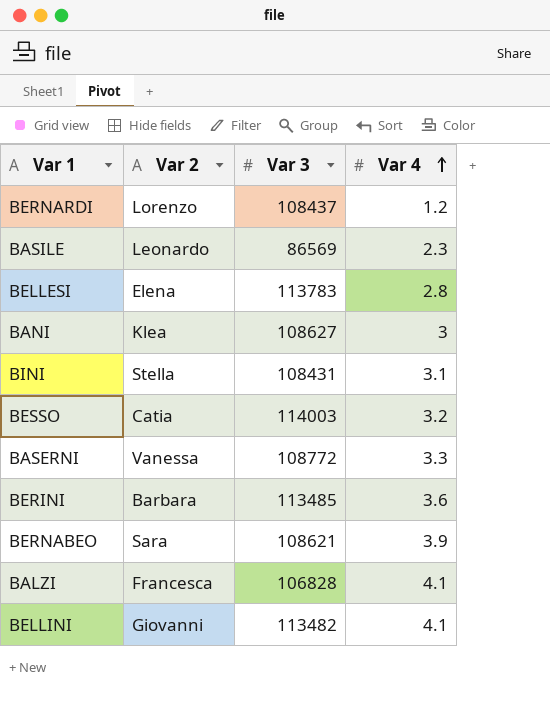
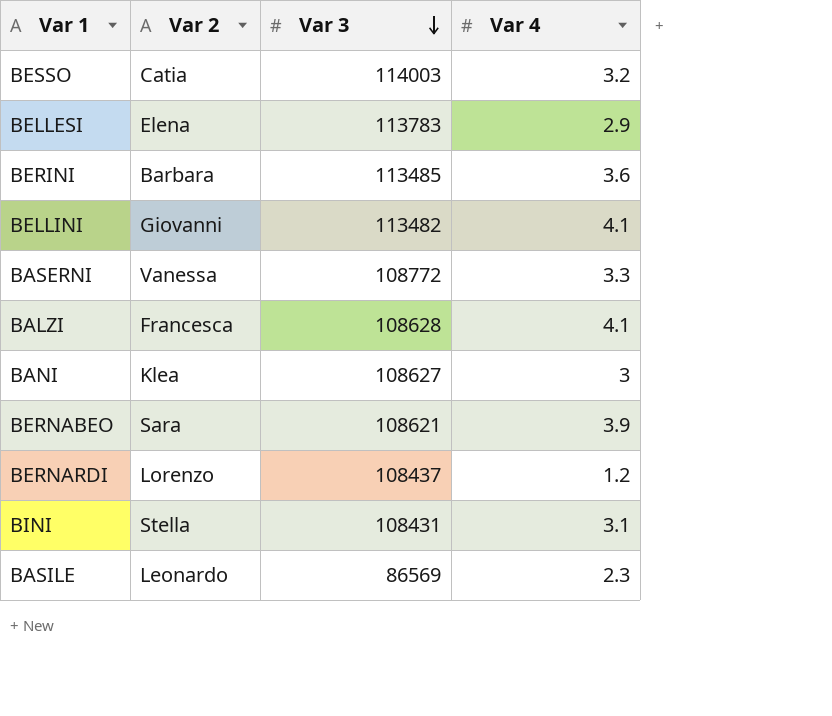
row order: Var 4 ascending -> Var 3 descending
BELLESI | Var 4: 2.8 -> 2.9
BALZI | Var 3: 106828 -> 108628

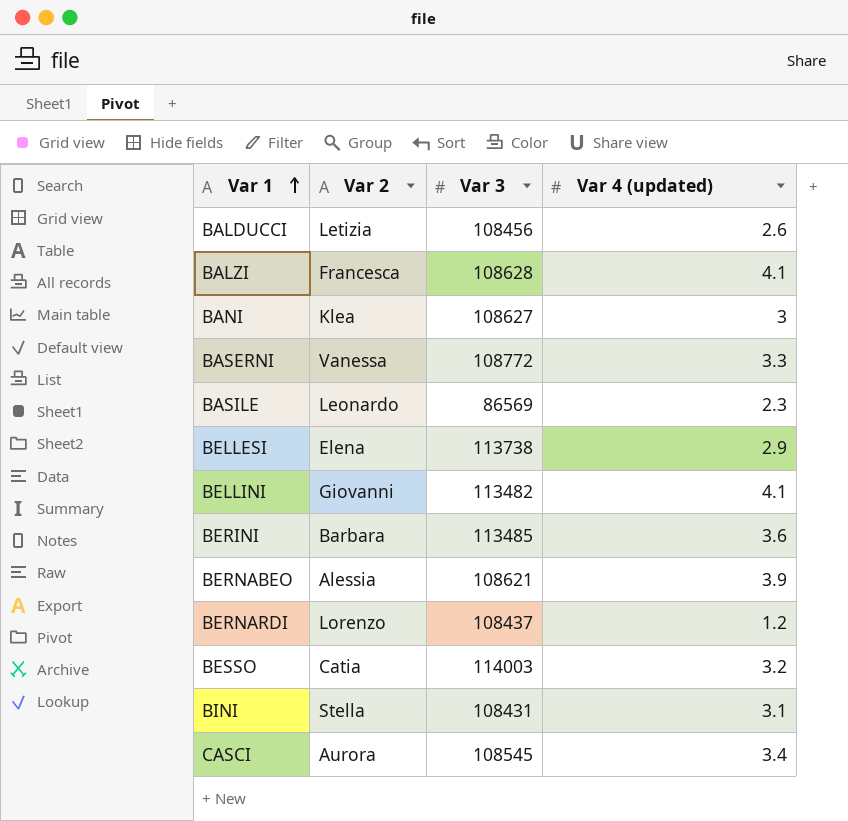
row order: Var 3 descending -> Var 1 ascending
column name: Var 4 -> Var 4 (updated)
row BALDUCCI: none -> Letizia | 108456 | 2.6
BELLESI | Var 3: 113783 -> 113738
BERNABEO | Var 2: Sara -> Alessia
row CASCI: none -> Aurora | 108545 | 3.4

